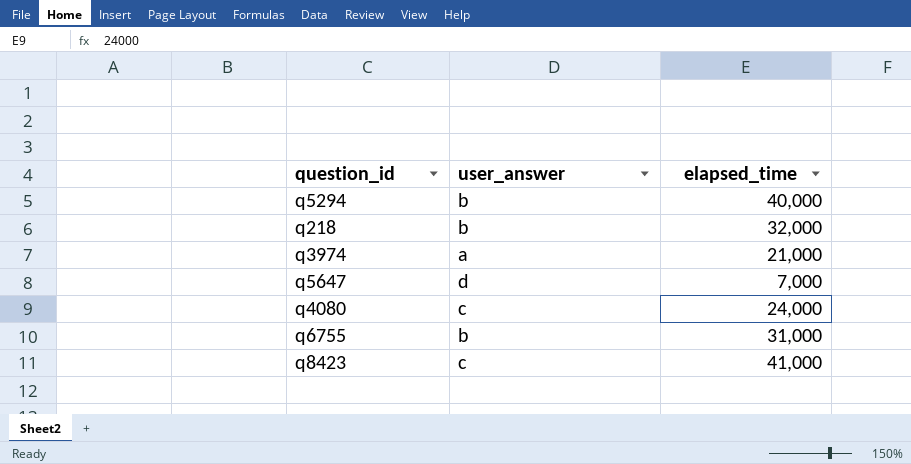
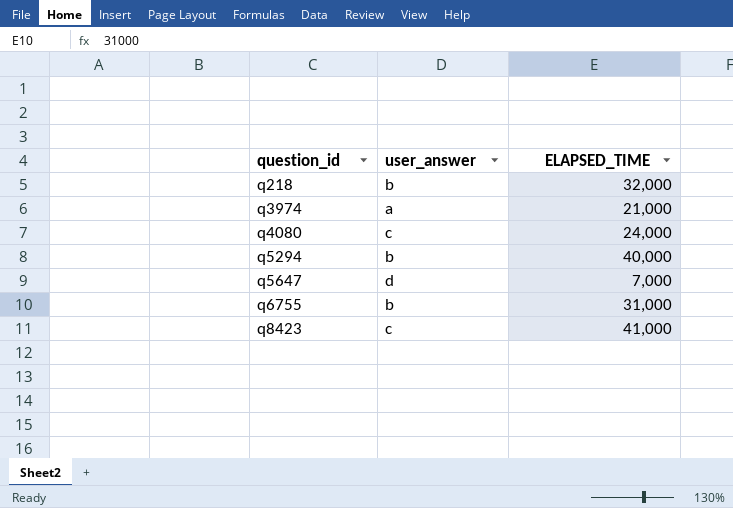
row order: none -> question_id ascending
column name: elapsed_time -> ELAPSED_TIME

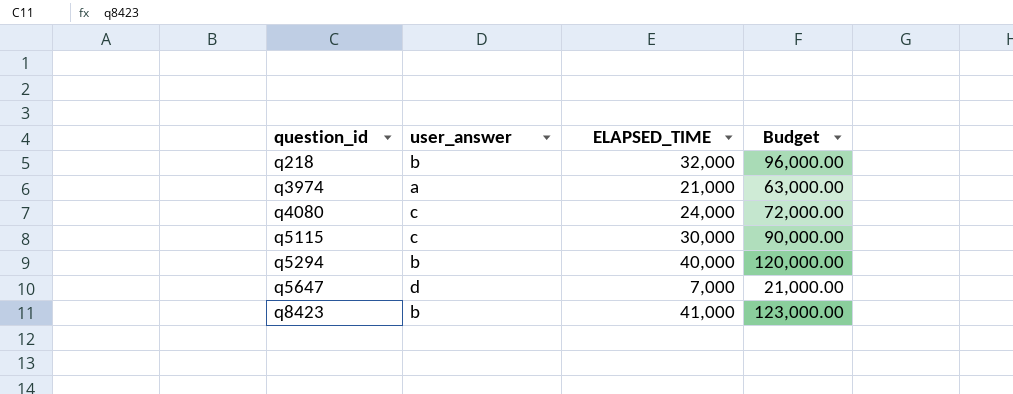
column Budget | formula: none -> [ELAPSED_TIME] * 3
row q6755: b | 31,000 -> none
row q5115: none -> c | 30,000 | 90,000.00
q8423 | user_answer: c -> b

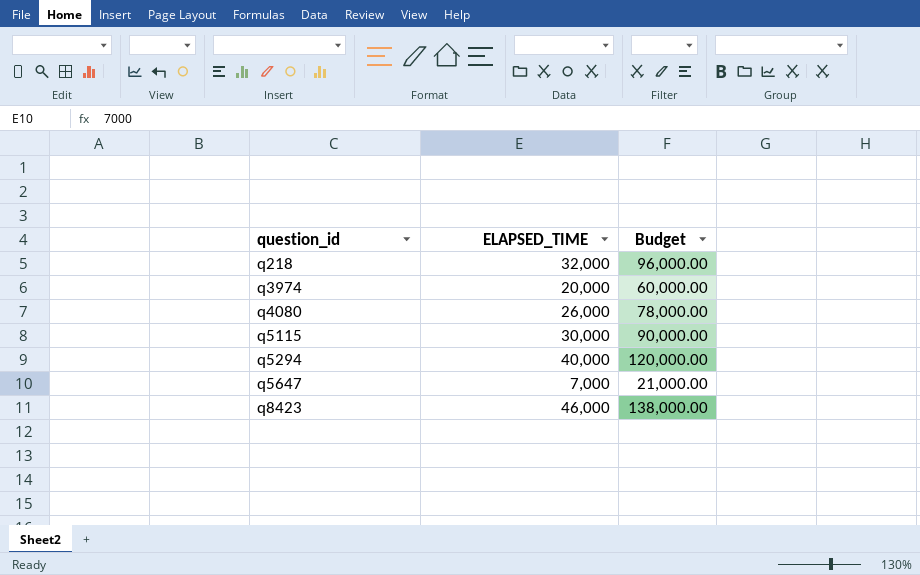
column user_answer | position: 2 -> none
q3974 | ELAPSED_TIME: 21,000 -> 20,000
q3974 | Budget: 63,000.00 -> 60,000.00
q4080 | ELAPSED_TIME: 24,000 -> 26,000
q4080 | Budget: 72,000.00 -> 78,000.00
q8423 | ELAPSED_TIME: 41,000 -> 46,000
q8423 | Budget: 123,000.00 -> 138,000.00

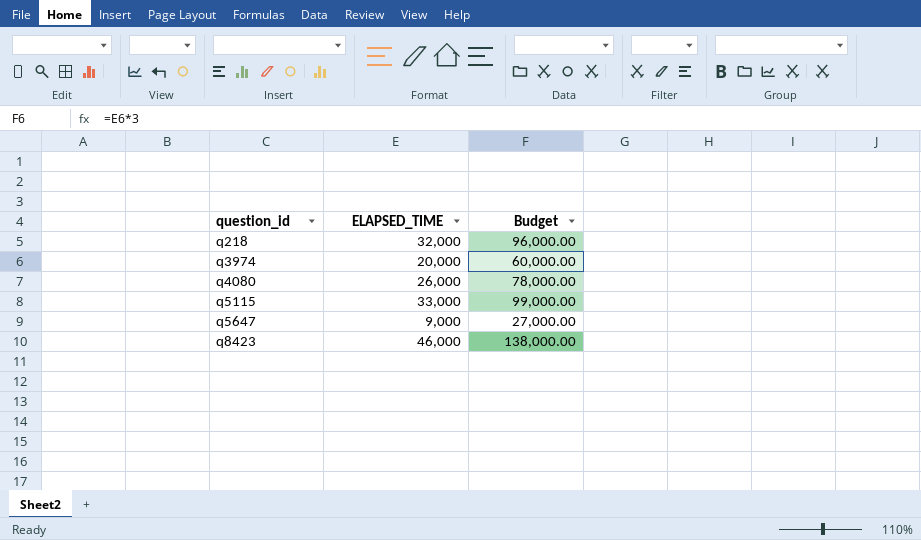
row q5294: 40,000 | 120,000.00 -> none
q5115 | ELAPSED_TIME: 30,000 -> 33,000
q5115 | Budget: 90,000.00 -> 99,000.00
q5647 | ELAPSED_TIME: 7,000 -> 9,000
q5647 | Budget: 21,000.00 -> 27,000.00

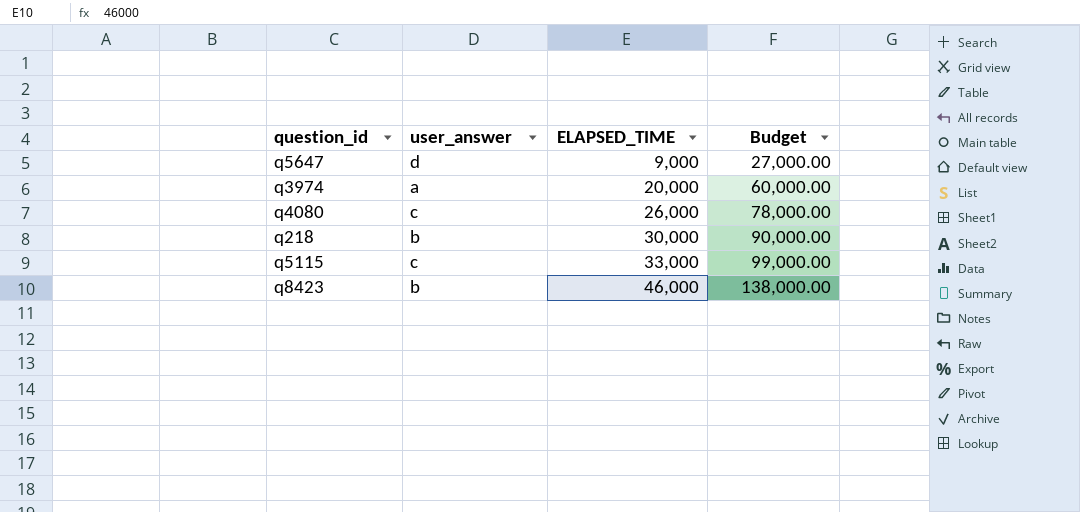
row order: question_id ascending -> ELAPSED_TIME ascending
column user_answer | position: none -> 2
q218 | ELAPSED_TIME: 32,000 -> 30,000
q218 | Budget: 96,000.00 -> 90,000.00

